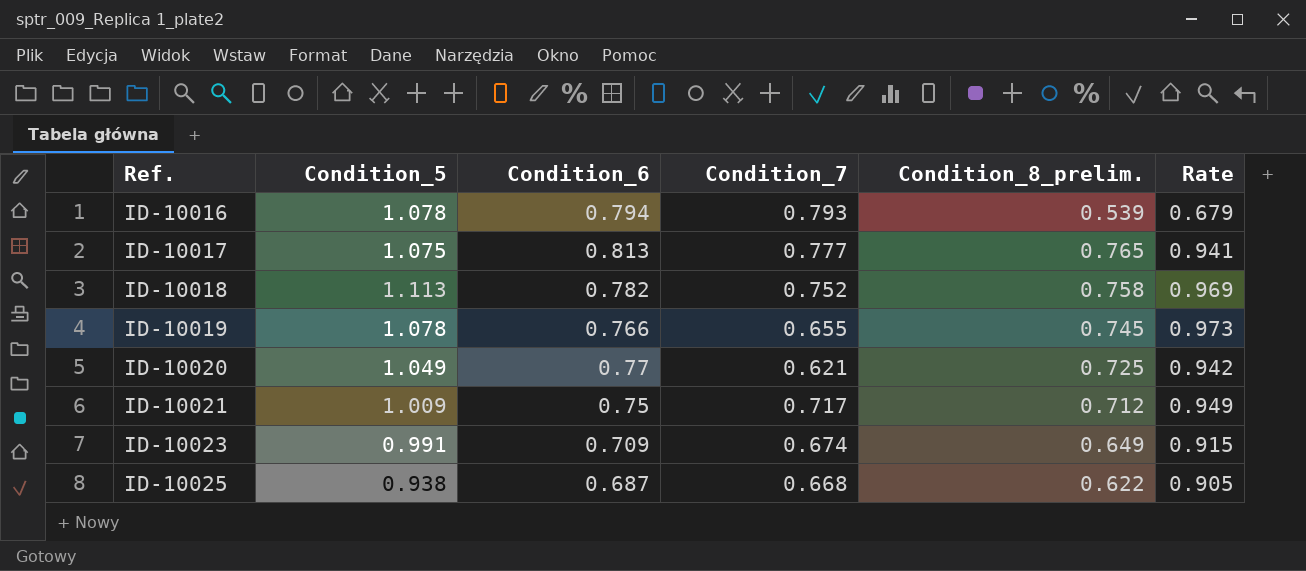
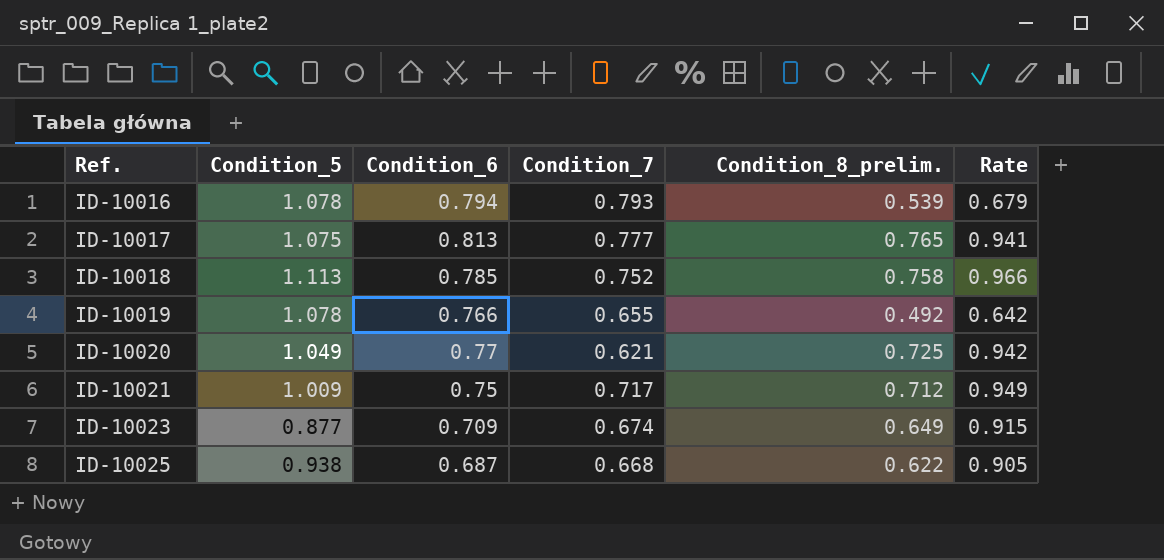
ID-10018 | Condition_6: 0.782 -> 0.785
ID-10018 | Rate: 0.969 -> 0.966
ID-10019 | Condition_8_prelim.: 0.745 -> 0.492
ID-10019 | Rate: 0.973 -> 0.642
ID-10023 | Condition_5: 0.991 -> 0.877

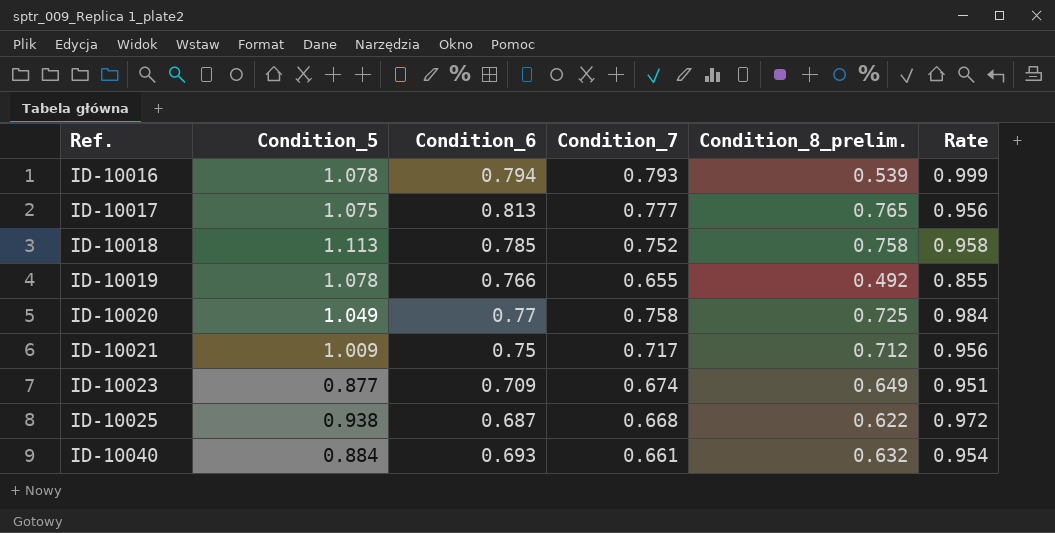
column Rate | formula: [Condition_8_prelim.] / [Condition_6] -> [Condition_7] / [Condition_6]
ID-10020 | Condition_7: 0.621 -> 0.758
row ID-10040: none -> 0.884 | 0.693 | 0.661 | 0.632 | 0.954

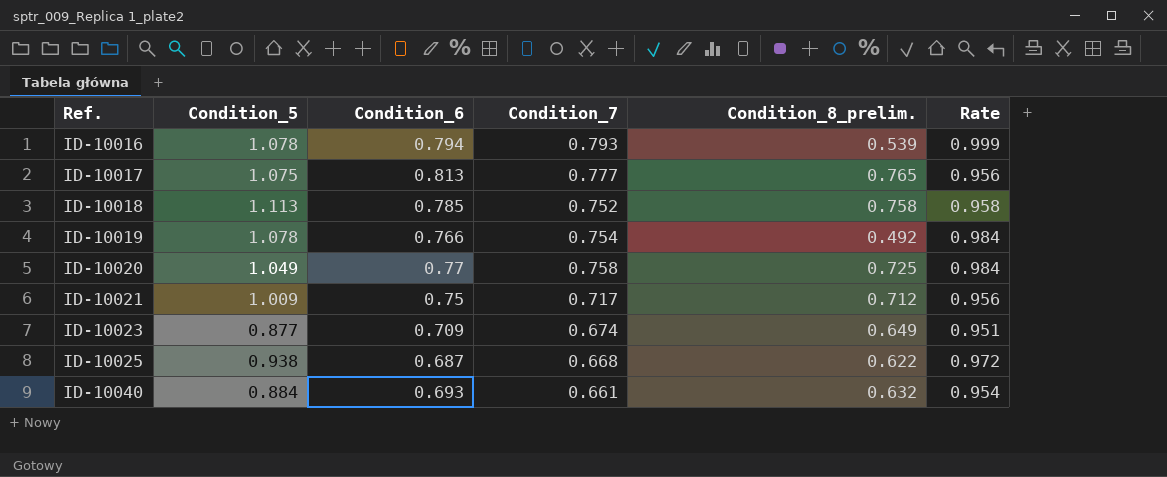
ID-10019 | Condition_7: 0.655 -> 0.754
ID-10019 | Rate: 0.855 -> 0.984

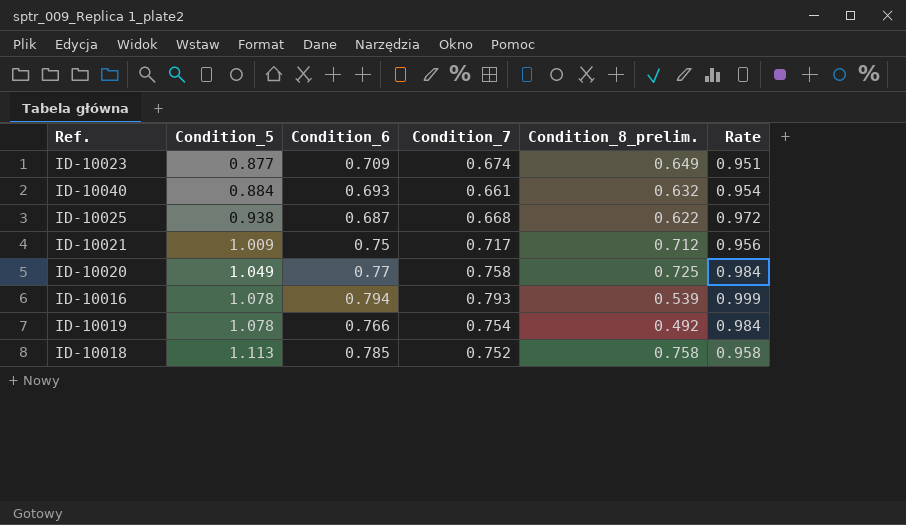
row order: Ref. ascending -> Condition_5 ascending
row ID-10017: 1.075 | 0.813 | 0.777 | 0.765 | 0.956 -> none

